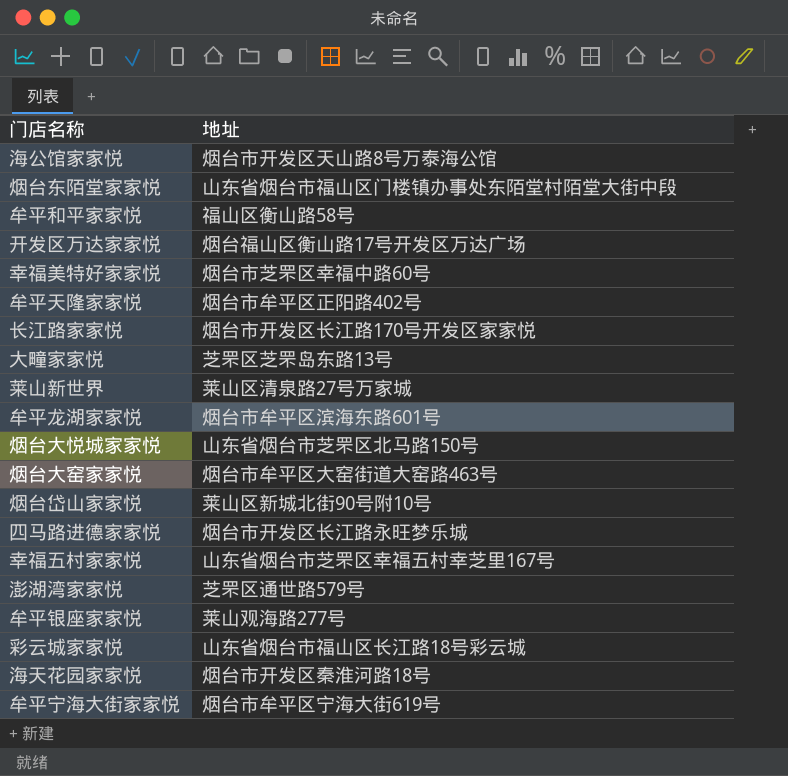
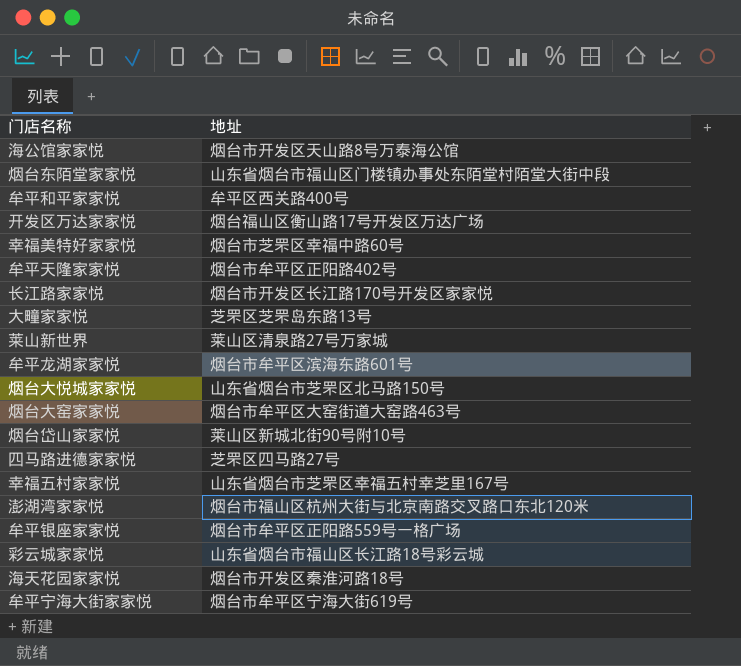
牟平和平家家悦 | 地址: 福山区衡山路58号 -> 牟平区西关路400号
四马路进德家家悦 | 地址: 烟台市开发区长江路永旺梦乐城 -> 芝罘区四马路27号
澎湖湾家家悦 | 地址: 芝罘区通世路579号 -> 烟台市福山区杭州大街与北京南路交叉路口东北120米
牟平银座家家悦 | 地址: 莱山观海路277号 -> 烟台市牟平区正阳路559号一格广场

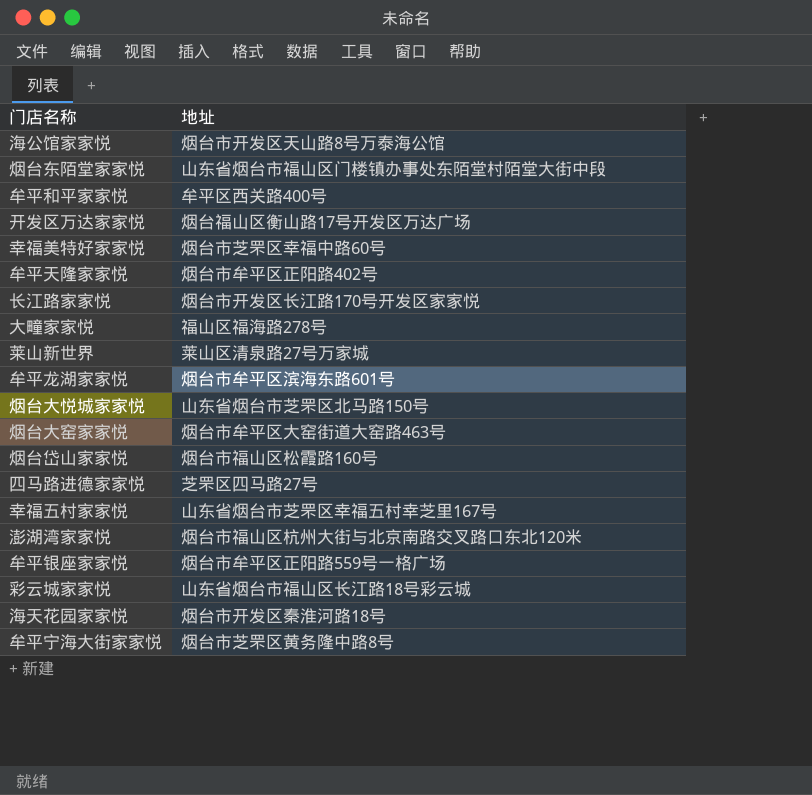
大疃家家悦 | 地址: 芝罘区芝罘岛东路13号 -> 福山区福海路278号
烟台岱山家家悦 | 地址: 莱山区新城北街90号附10号 -> 烟台市福山区松霞路160号
牟平宁海大街家家悦 | 地址: 烟台市牟平区宁海大街619号 -> 烟台市芝罘区黄务隆中路8号

